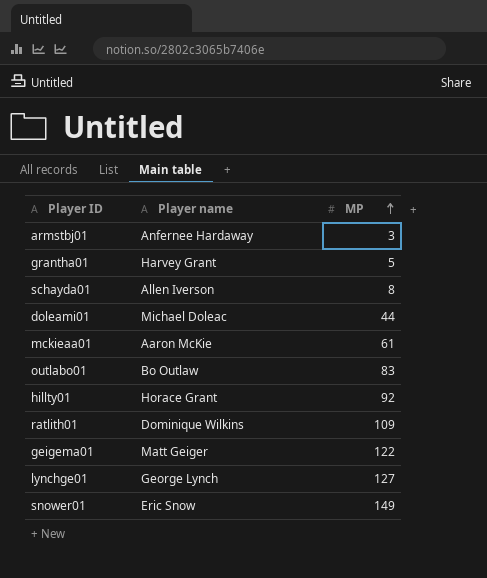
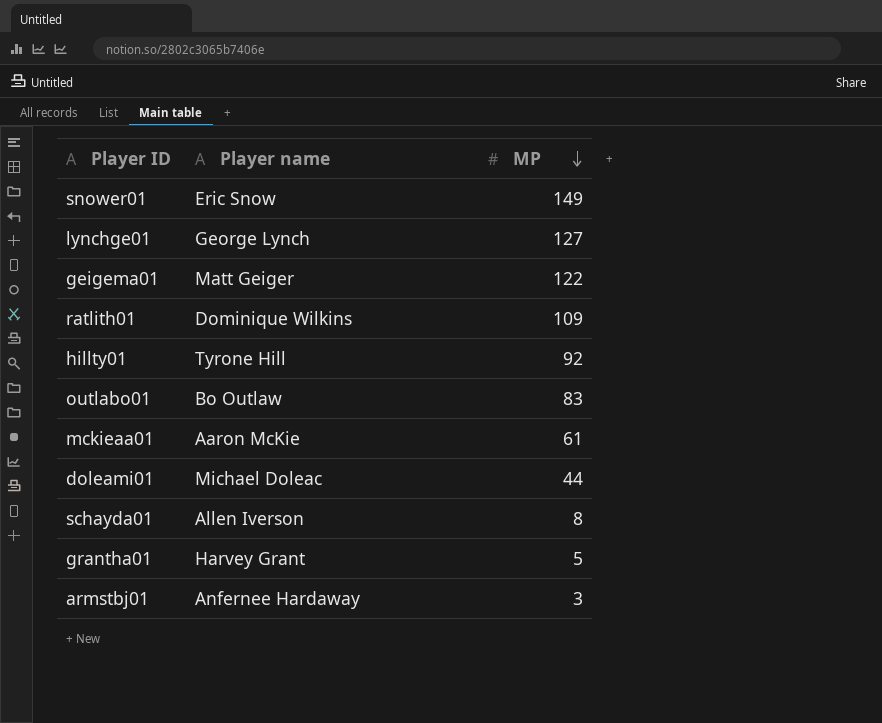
row order: MP ascending -> MP descending
hillty01 | Player name: Horace Grant -> Tyrone Hill

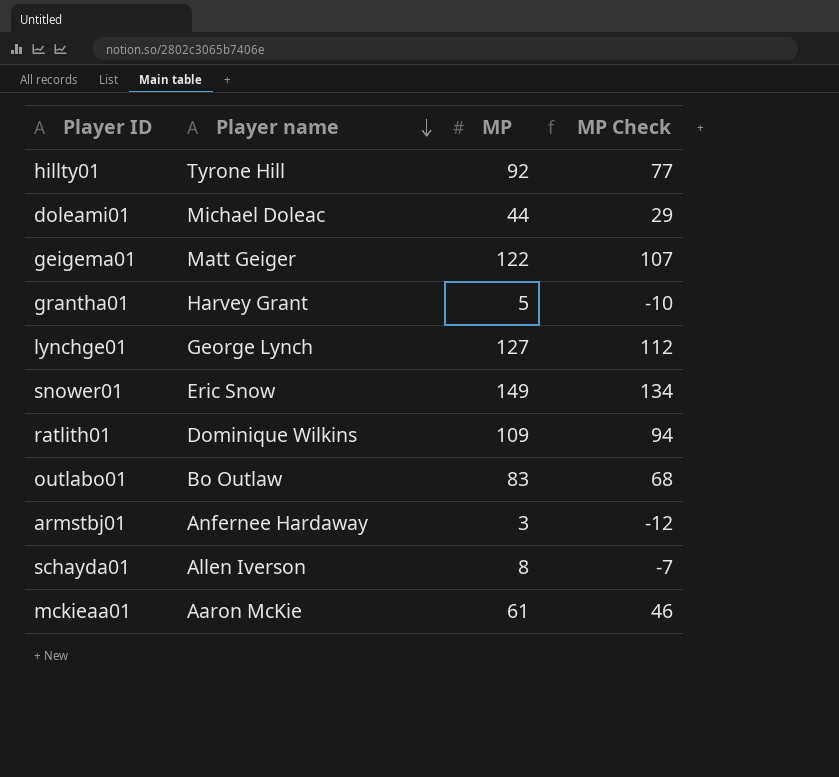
row order: MP descending -> Player name descending
column MP Check | formula: none -> [MP] - 15

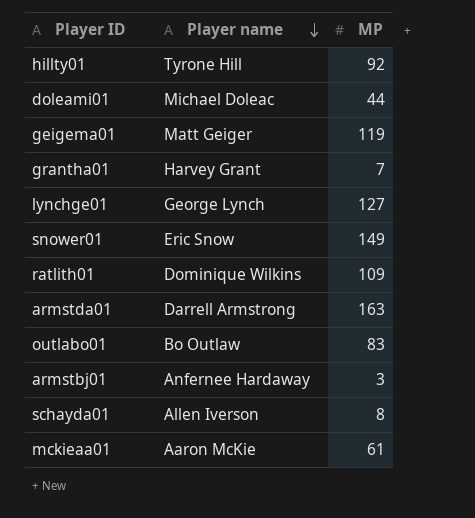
column MP Check | formula: [MP] - 15 -> none
geigema01 | MP: 122 -> 119
grantha01 | MP: 5 -> 7
row armstda01: none -> Darrell Armstrong | 163

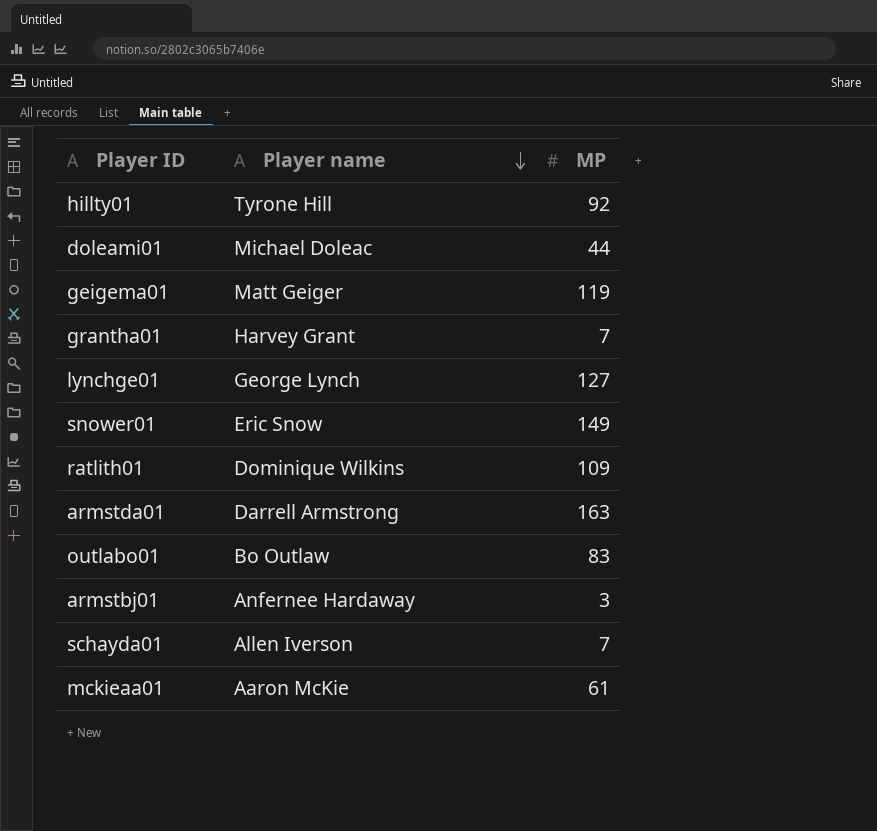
schayda01 | MP: 8 -> 7

